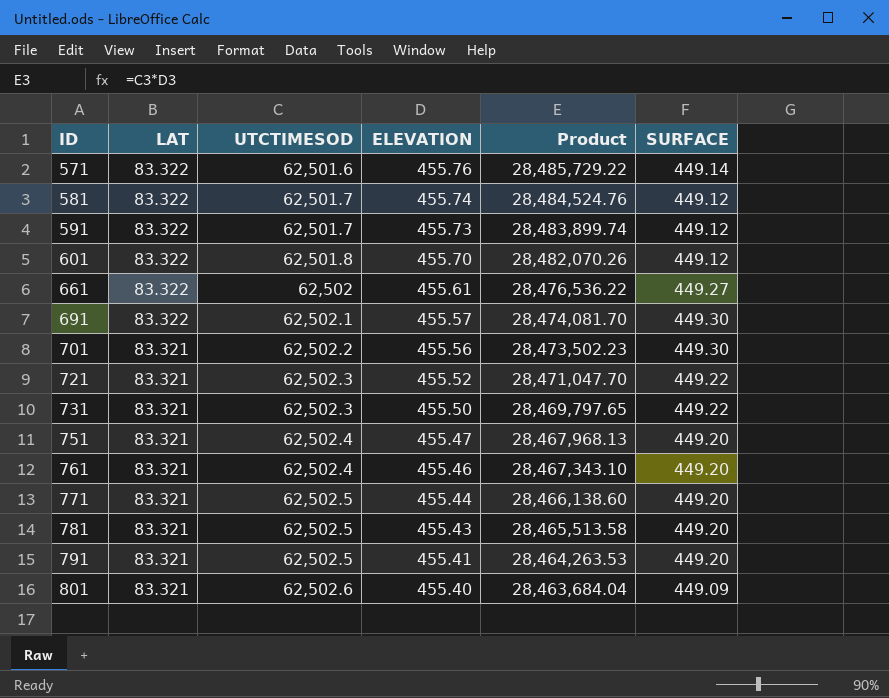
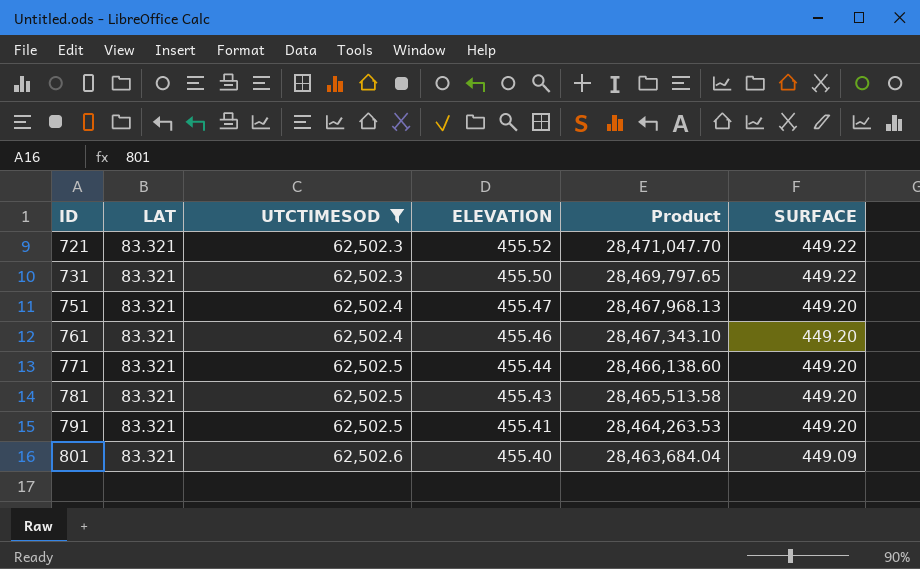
filter: none -> UTCTIMESOD >= 62,502.3

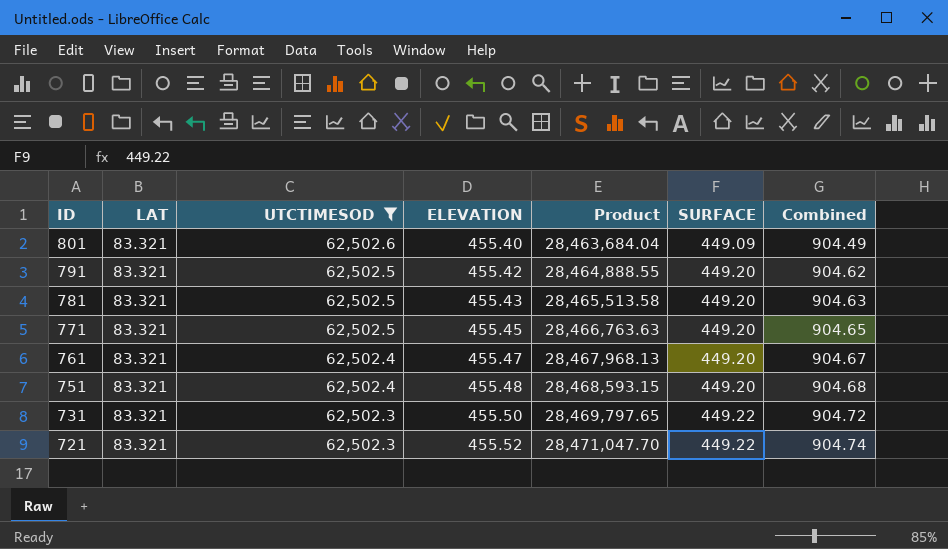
row order: ID ascending -> ID descending
column Combined | formula: none -> [ELEVATION] + [SURFACE]
791 | ELEVATION: 455.41 -> 455.42
791 | Product: 28,464,263.53 -> 28,464,888.55
771 | ELEVATION: 455.44 -> 455.45
771 | Product: 28,466,138.60 -> 28,466,763.63
761 | ELEVATION: 455.46 -> 455.47
761 | Product: 28,467,343.10 -> 28,467,968.13
751 | ELEVATION: 455.47 -> 455.48
751 | Product: 28,467,968.13 -> 28,468,593.15

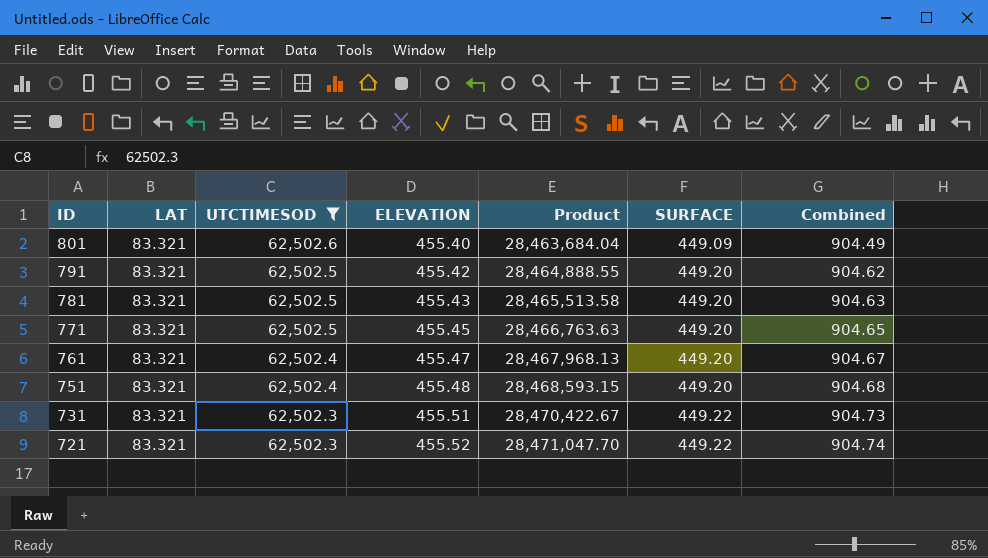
731 | ELEVATION: 455.50 -> 455.51
731 | Product: 28,469,797.65 -> 28,470,422.67
731 | Combined: 904.72 -> 904.73

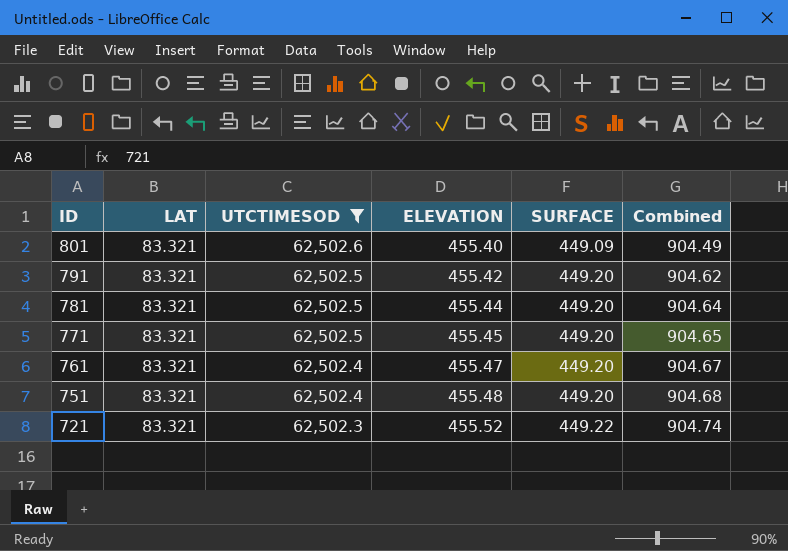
column Product | formula: [UTCTIMESOD] * [ELEVATION] -> none
row 731: 83.321 | 62,502.3 | 455.51 | 28,470,422.67 | 449.22 | 904.73 -> none
781 | ELEVATION: 455.43 -> 455.44
781 | Combined: 904.63 -> 904.64

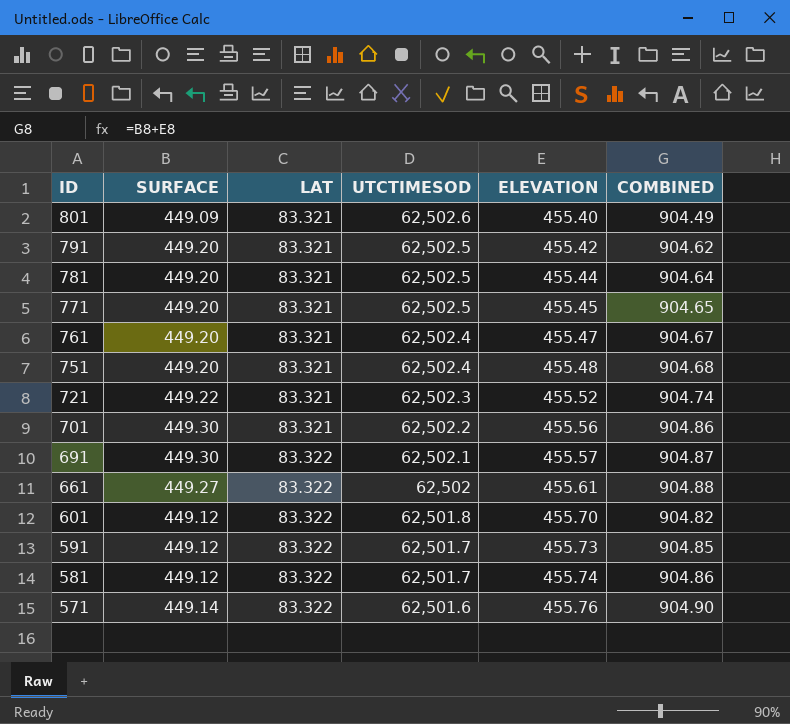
filter: UTCTIMESOD >= 62,502.3 -> none
column SURFACE | position: 5 -> 2
column name: Combined -> COMBINED

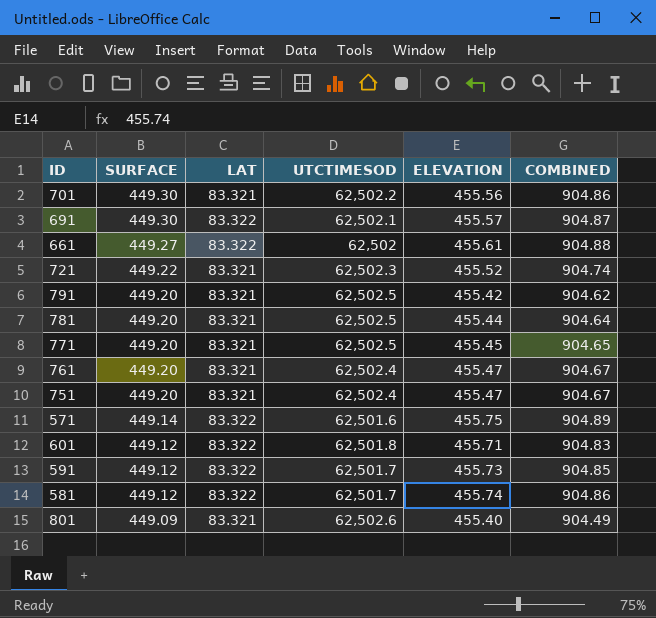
row order: ID descending -> SURFACE descending
751 | ELEVATION: 455.48 -> 455.47
751 | COMBINED: 904.68 -> 904.67
571 | ELEVATION: 455.76 -> 455.75
571 | COMBINED: 904.90 -> 904.89
601 | ELEVATION: 455.70 -> 455.71
601 | COMBINED: 904.82 -> 904.83

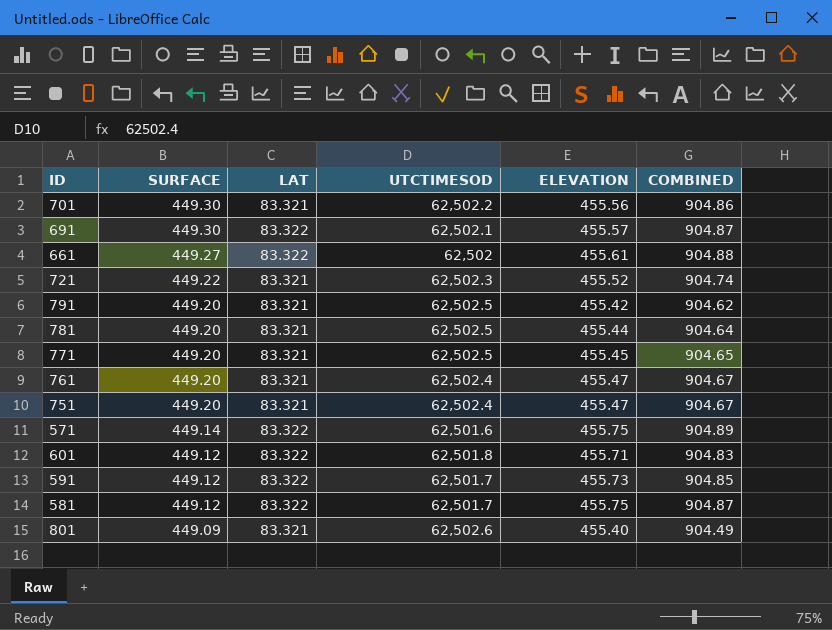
581 | ELEVATION: 455.74 -> 455.75
581 | COMBINED: 904.86 -> 904.87

